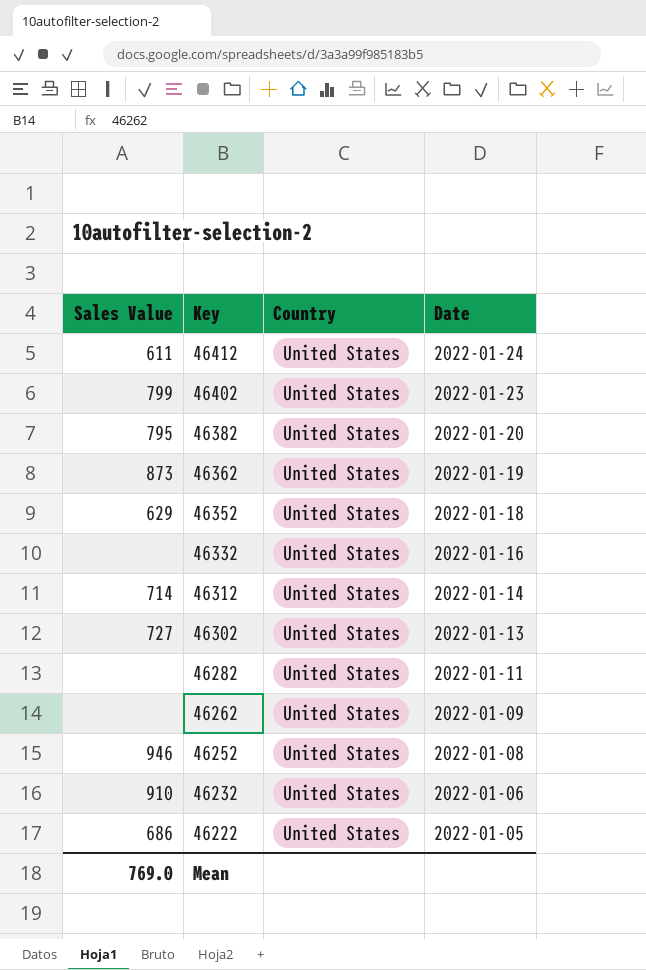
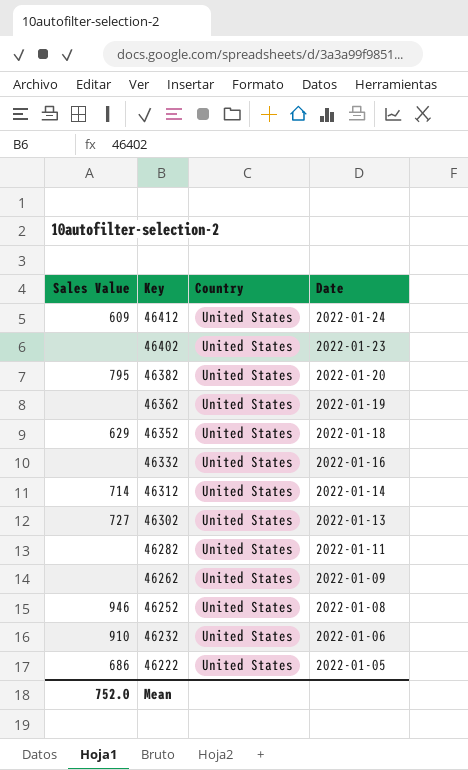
46412 | Sales Value: 611 -> 609
46402 | Sales Value: 799 -> none
46362 | Sales Value: 873 -> none
Mean | Sales Value: 769.0 -> 752.0

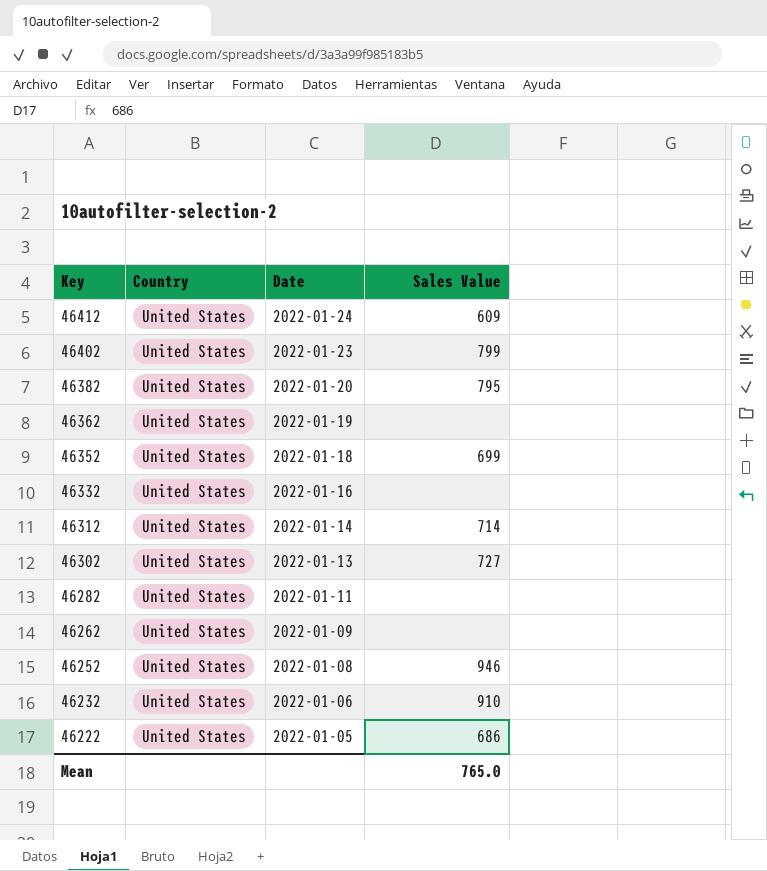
column Sales Value | position: 1 -> 4
46402 | Sales Value: none -> 799
46352 | Sales Value: 629 -> 699
Mean | Sales Value: 752.0 -> 765.0

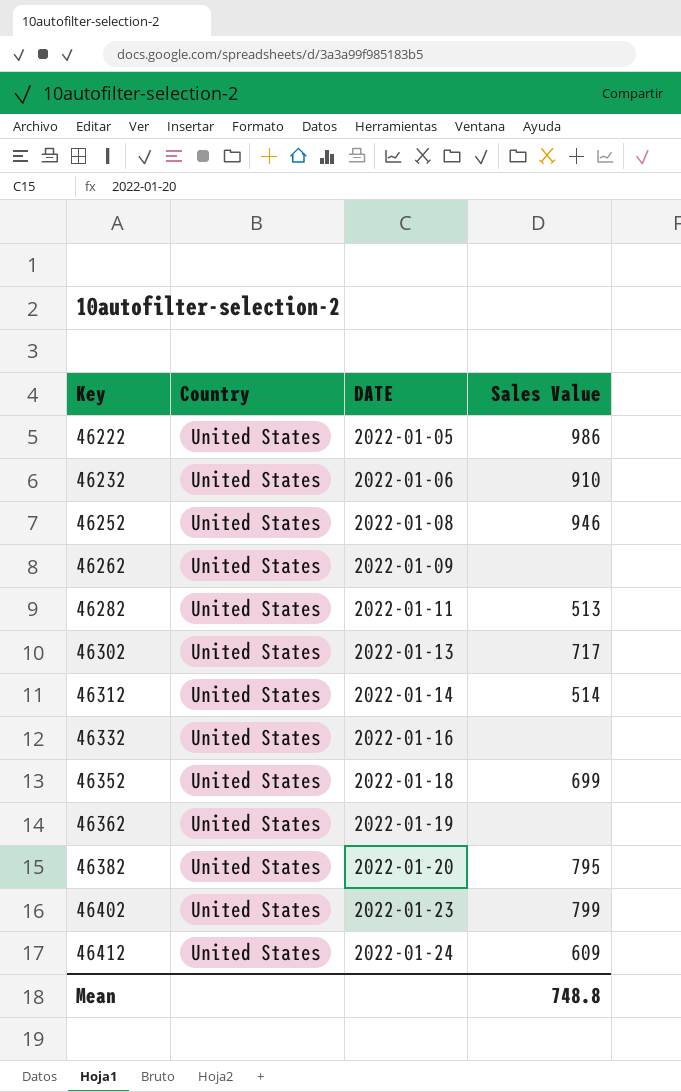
row order: Key descending -> Key ascending
column name: Date -> DATE
46222 | Sales Value: 686 -> 986
46282 | Sales Value: none -> 513
46302 | Sales Value: 727 -> 717
46312 | Sales Value: 714 -> 514
Mean | Sales Value: 765.0 -> 748.8

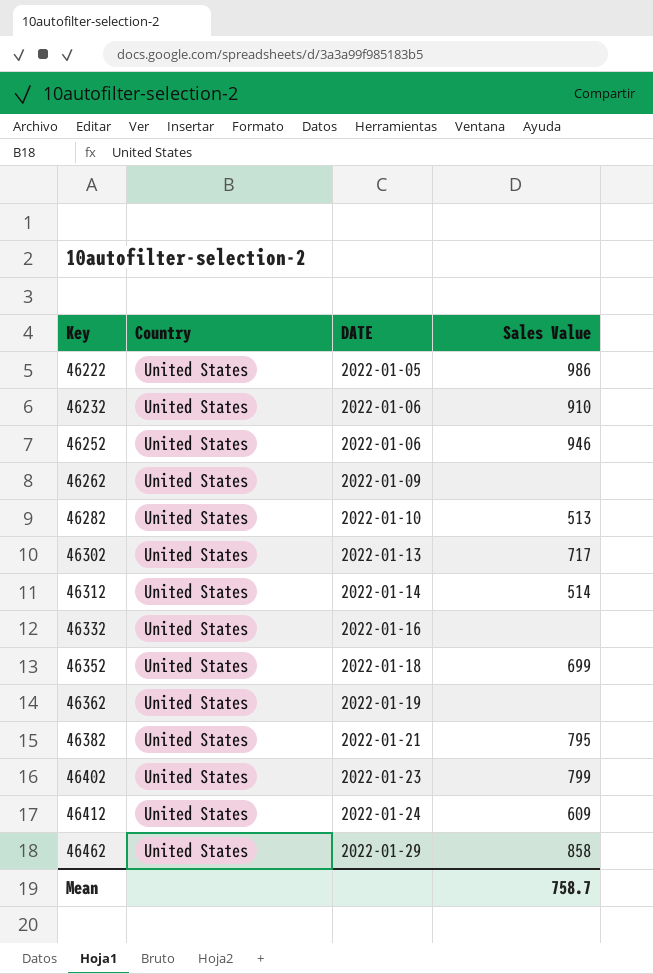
46252 | DATE: 2022-01-08 -> 2022-01-06
46282 | DATE: 2022-01-11 -> 2022-01-10
46382 | DATE: 2022-01-20 -> 2022-01-21
row 46462: none -> United States | 2022-01-29 | 858
Mean | Sales Value: 748.8 -> 758.7

